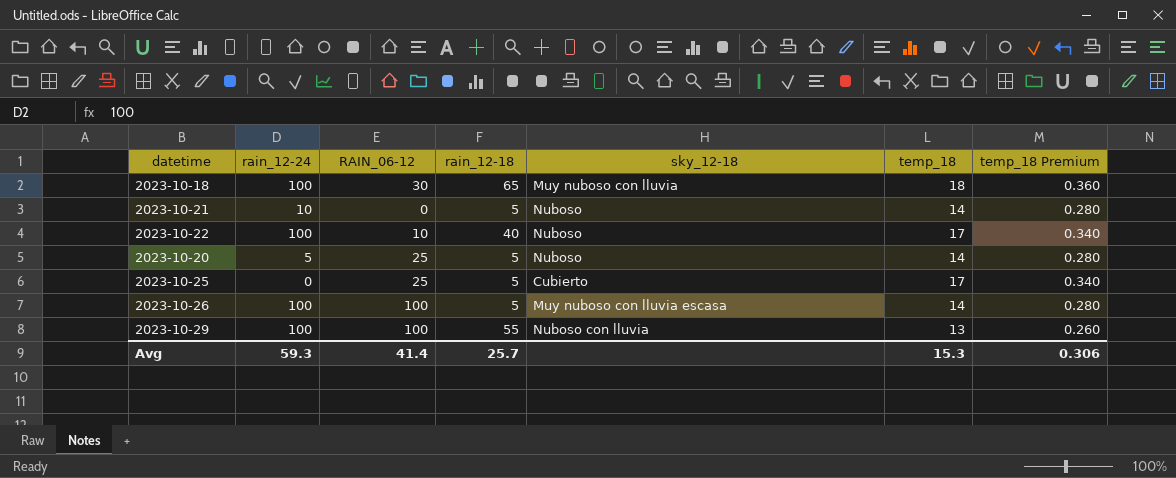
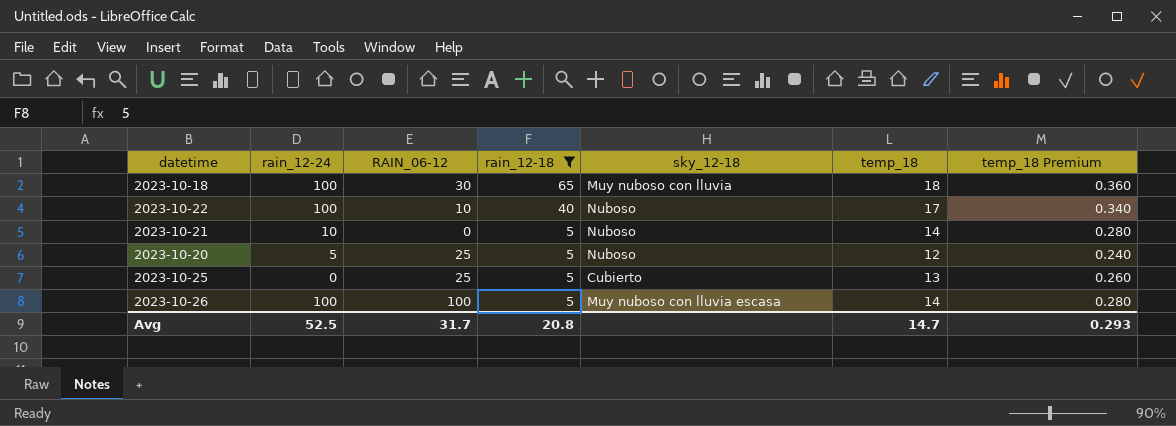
filter: none -> rain_12-18 != 55
row order: none -> rain_12-18 descending
2023-10-20 | temp_18: 14 -> 12
2023-10-20 | temp_18 Premium: 0.280 -> 0.240
2023-10-25 | temp_18: 17 -> 13
2023-10-25 | temp_18 Premium: 0.340 -> 0.260
Avg | rain_12-24: 59.3 -> 52.5
Avg | RAIN_06-12: 41.4 -> 31.7
Avg | rain_12-18: 25.7 -> 20.8
Avg | temp_18: 15.3 -> 14.7
Avg | temp_18 Premium: 0.306 -> 0.293

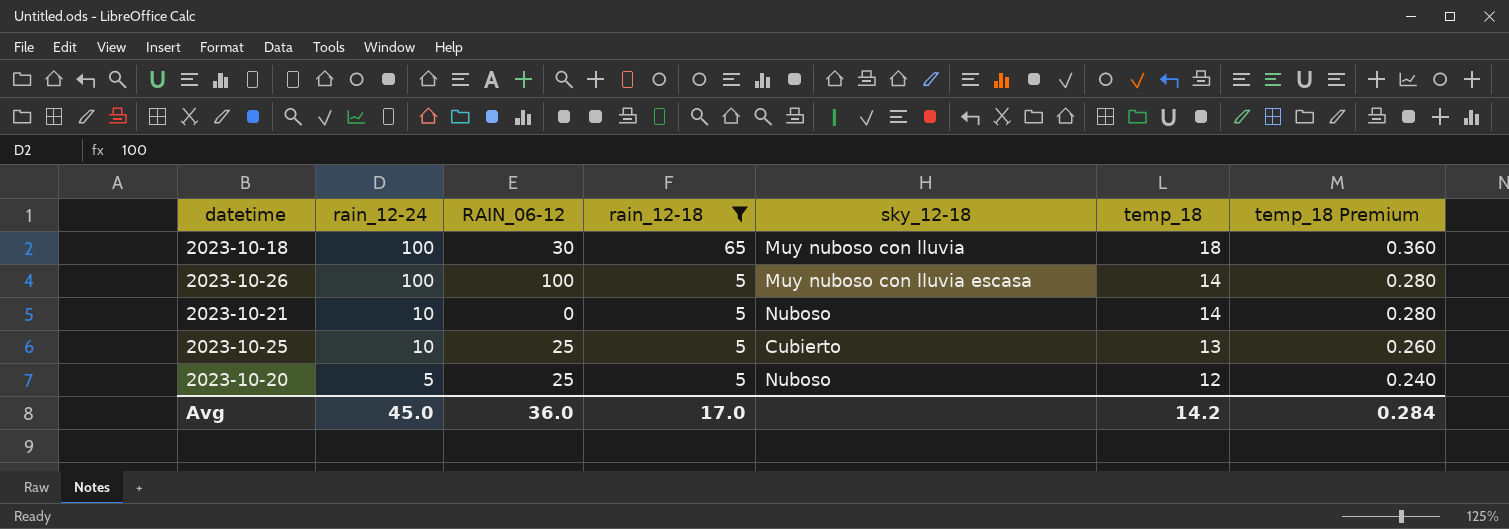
row order: rain_12-18 descending -> rain_12-24 descending
row 2023-10-22: 100 | 10 | 40 | Nuboso | 17 | 0.340 -> none
2023-10-25 | rain_12-24: 0 -> 10
Avg | rain_12-24: 52.5 -> 45.0
Avg | RAIN_06-12: 31.7 -> 36.0
Avg | rain_12-18: 20.8 -> 17.0
Avg | temp_18: 14.7 -> 14.2
Avg | temp_18 Premium: 0.293 -> 0.284

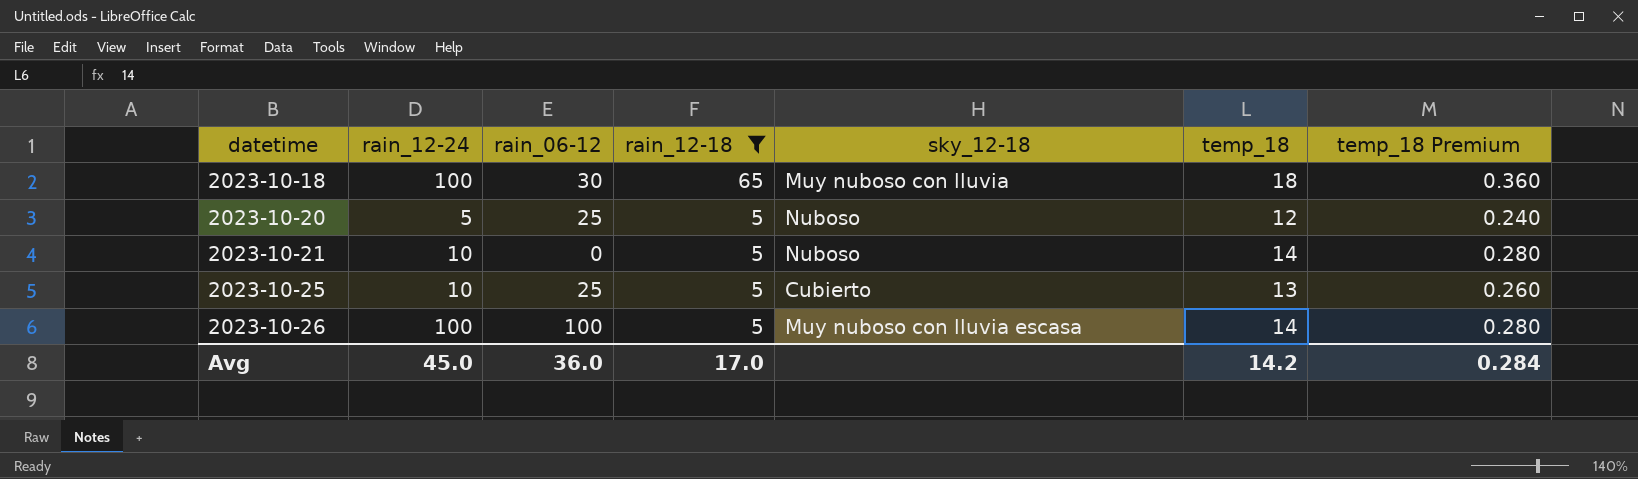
row order: rain_12-24 descending -> datetime ascending
column name: RAIN_06-12 -> rain_06-12

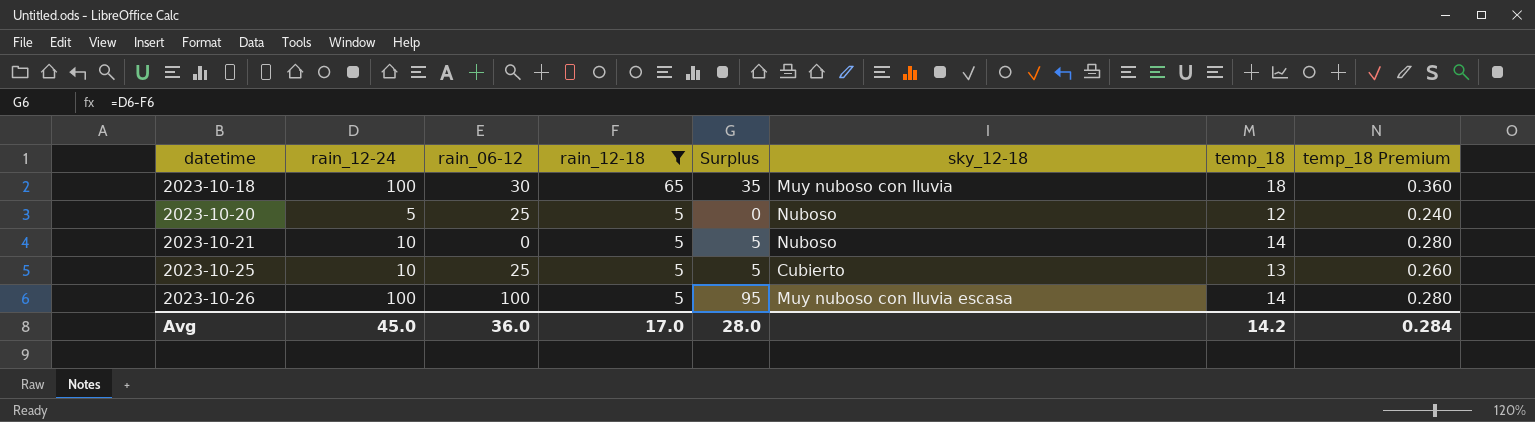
column Surplus | formula: none -> [rain_12-24] - [rain_12-18]

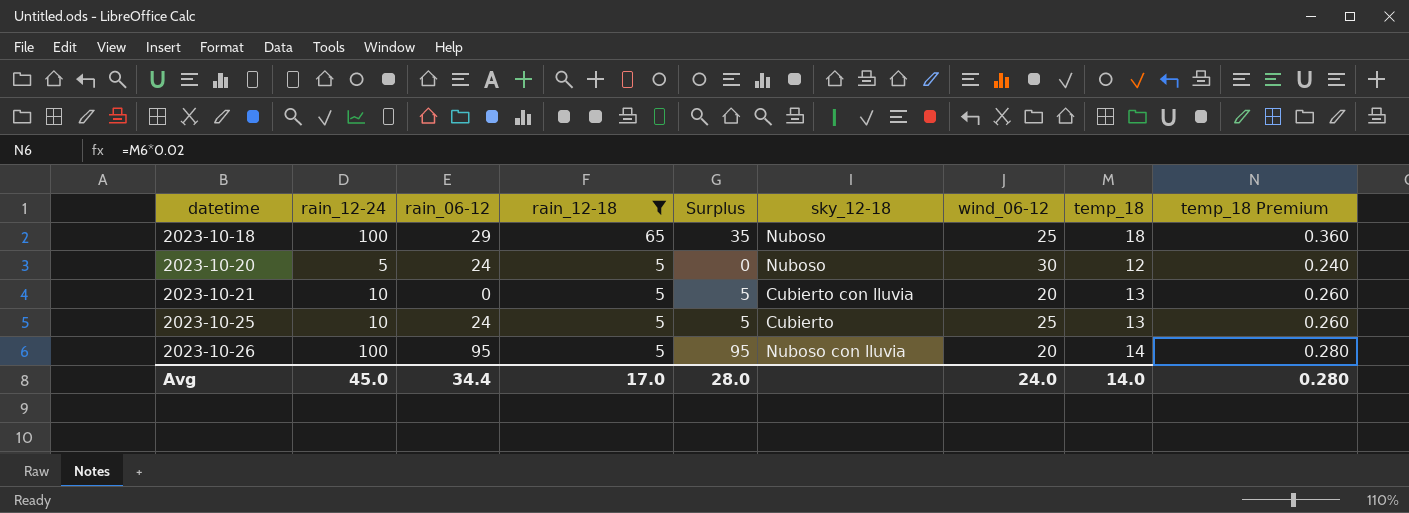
column wind_06-12 | position: none -> 7
2023-10-18 | rain_06-12: 30 -> 29
2023-10-18 | sky_12-18: Muy nuboso con lluvia -> Nuboso
2023-10-20 | rain_06-12: 25 -> 24
2023-10-21 | sky_12-18: Nuboso -> Cubierto con lluvia
2023-10-21 | temp_18: 14 -> 13
2023-10-21 | temp_18 Premium: 0.280 -> 0.260
2023-10-25 | rain_06-12: 25 -> 24
2023-10-26 | rain_06-12: 100 -> 95
2023-10-26 | sky_12-18: Muy nuboso con lluvia escasa -> Nuboso con lluvia
Avg | rain_06-12: 36.0 -> 34.4
Avg | temp_18: 14.2 -> 14.0
Avg | temp_18 Premium: 0.284 -> 0.280

